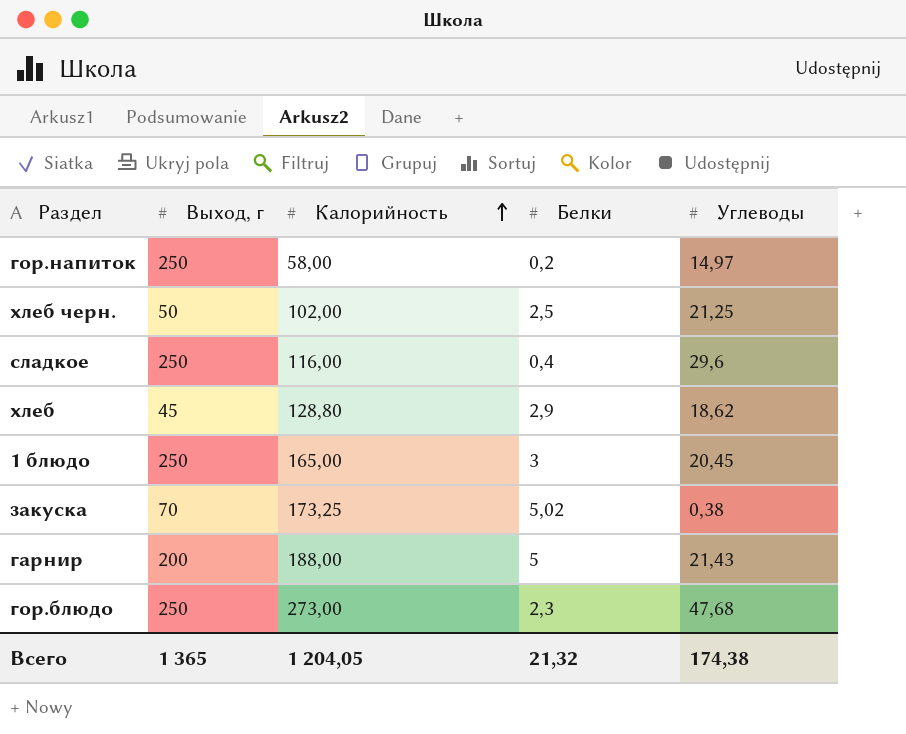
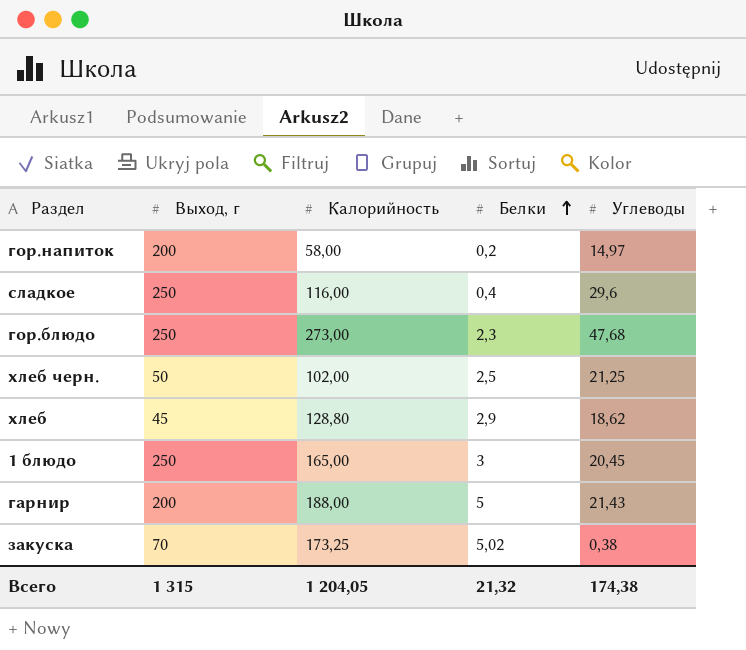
row order: Калорийность ascending -> Белки ascending
гор.напиток | Выход, г: 250 -> 200
Всего | Выход, г: 1 365 -> 1 315

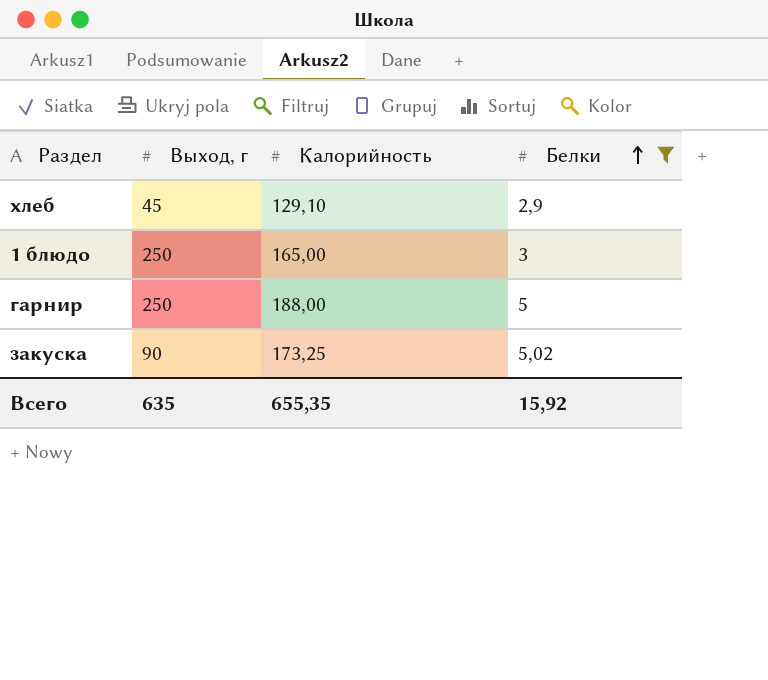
filter: none -> Белки >= 2,9
column Углеводы | position: 5 -> none
хлеб | Калорийность: 128,80 -> 129,10
гарнир | Выход, г: 200 -> 250
закуска | Выход, г: 70 -> 90
Всего | Выход, г: 1 315 -> 635
Всего | Калорийность: 1 204,05 -> 655,35
Всего | Белки: 21,32 -> 15,92

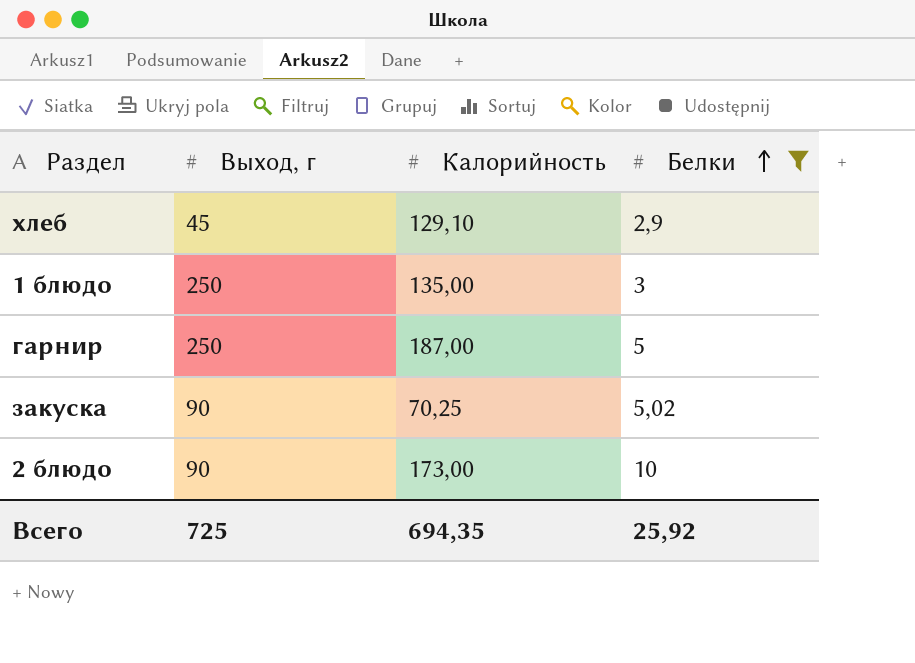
1 блюдо | Калорийность: 165,00 -> 135,00
гарнир | Калорийность: 188,00 -> 187,00
закуска | Калорийность: 173,25 -> 70,25
row 2 блюдо: none -> 90 | 173,00 | 10
Всего | Выход, г: 635 -> 725
Всего | Калорийность: 655,35 -> 694,35
Всего | Белки: 15,92 -> 25,92

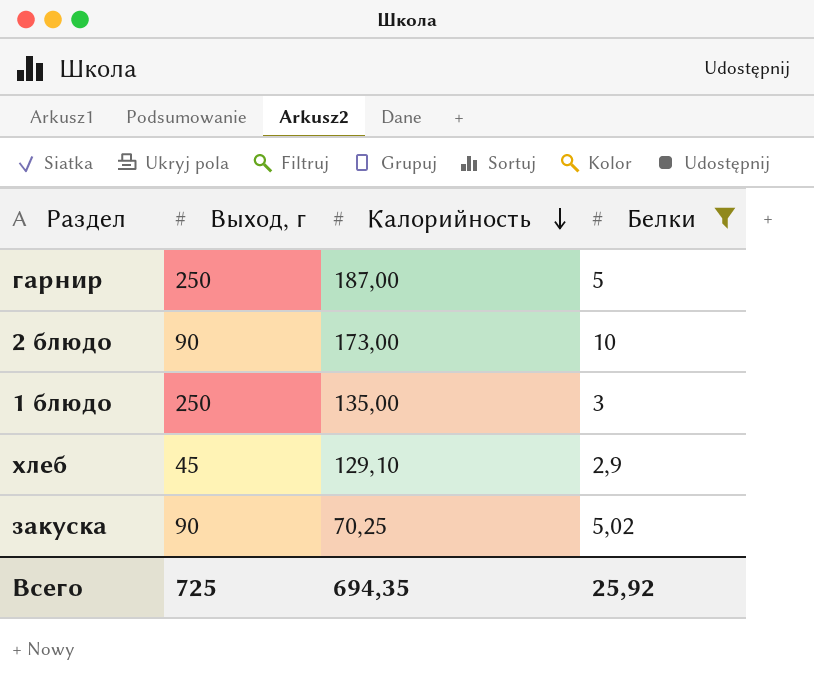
row order: Белки ascending -> Калорийность descending

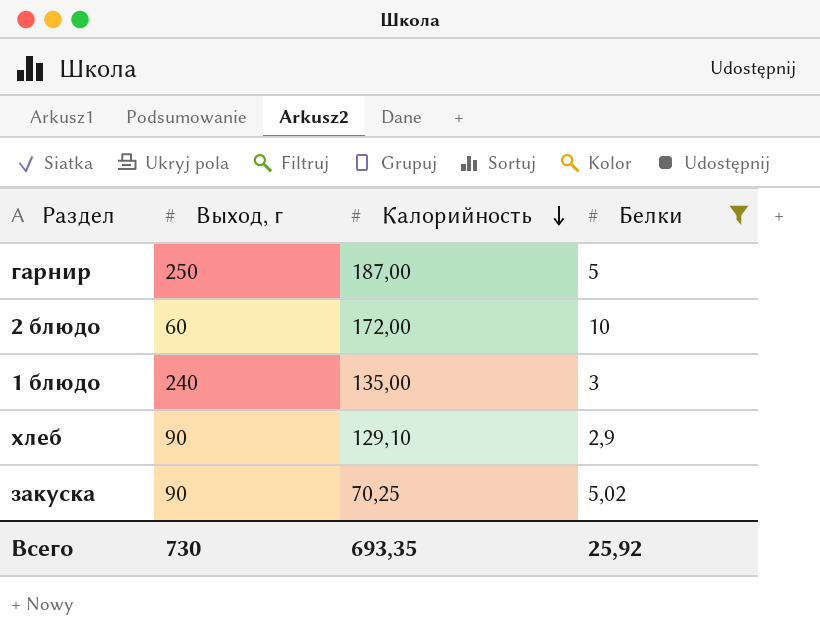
2 блюдо | Выход, г: 90 -> 60
2 блюдо | Калорийность: 173,00 -> 172,00
1 блюдо | Выход, г: 250 -> 240
хлеб | Выход, г: 45 -> 90
Всего | Выход, г: 725 -> 730
Всего | Калорийность: 694,35 -> 693,35

